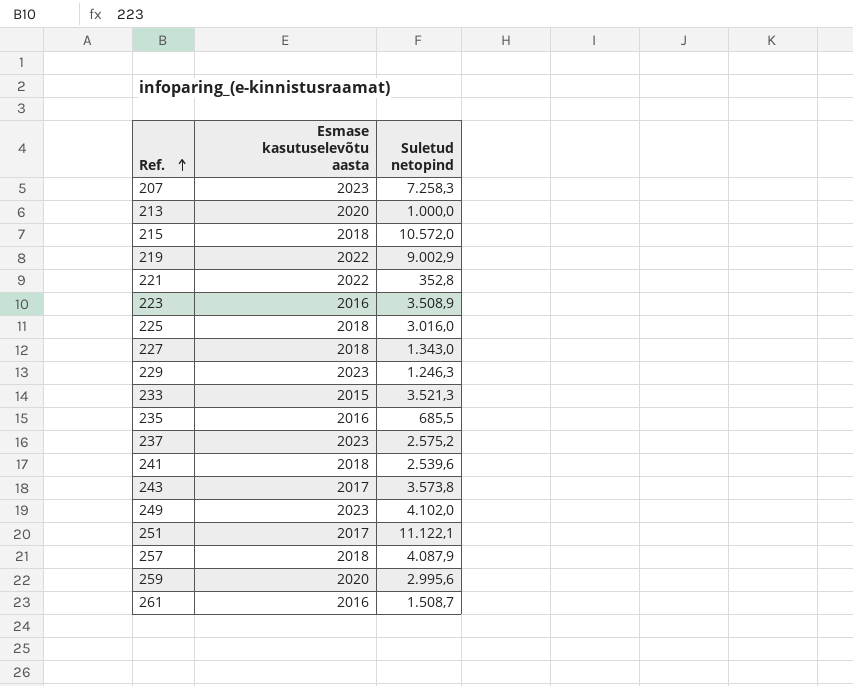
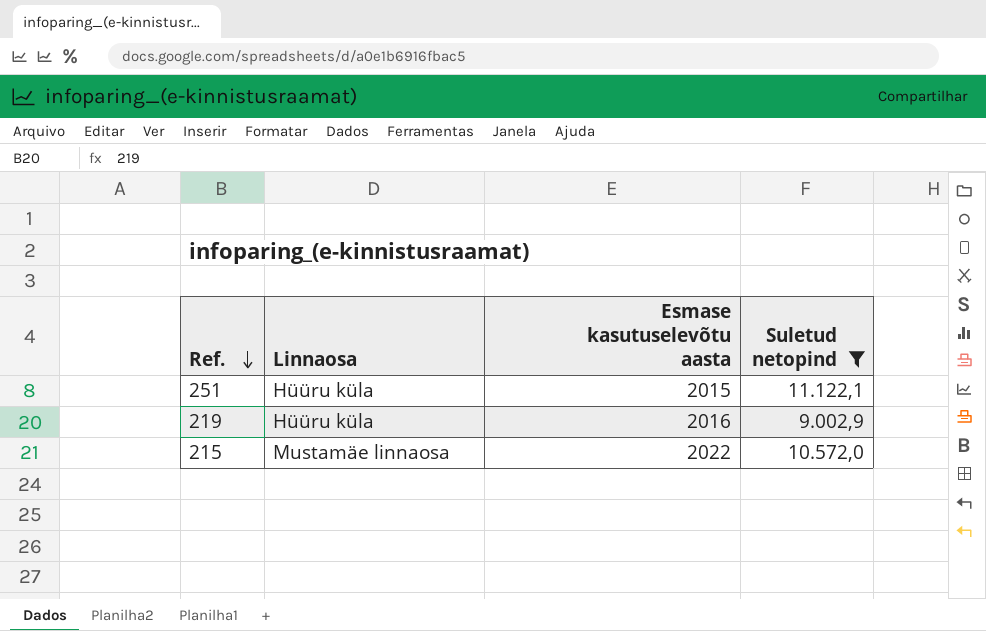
filter: none -> Suletud netopind >= 9.002,9
row order: Ref. ascending -> Ref. descending
column Linnaosa | position: none -> 2
251 | Esmase kasutuselevõtu aasta: 2017 -> 2015
219 | Esmase kasutuselevõtu aasta: 2022 -> 2016
215 | Esmase kasutuselevõtu aasta: 2018 -> 2022

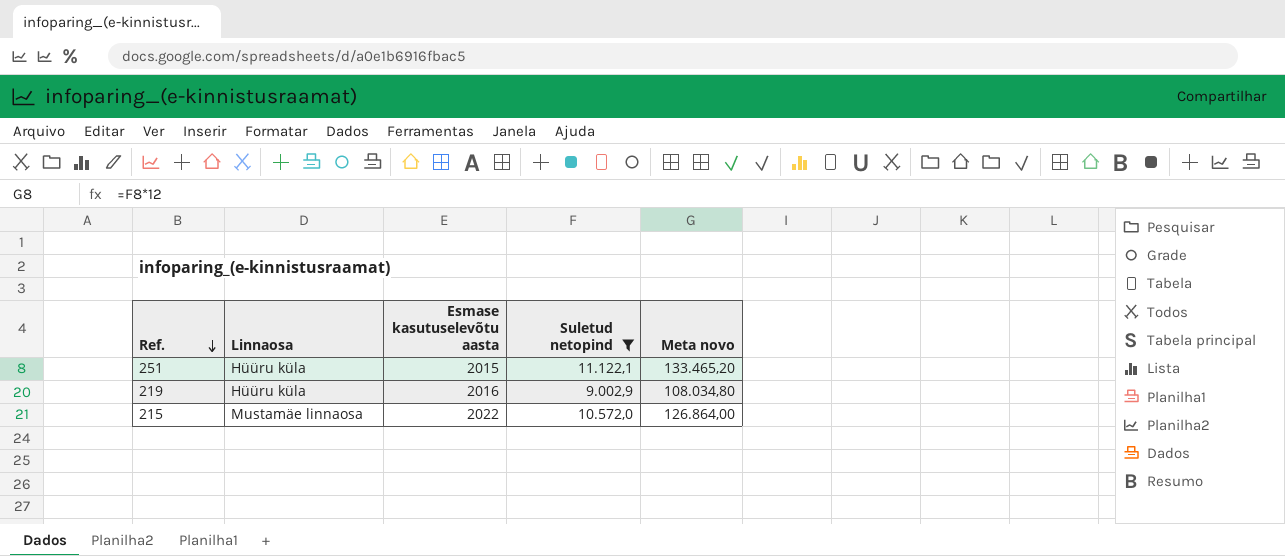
column Meta novo | formula: none -> [Suletud netopind] * 12

